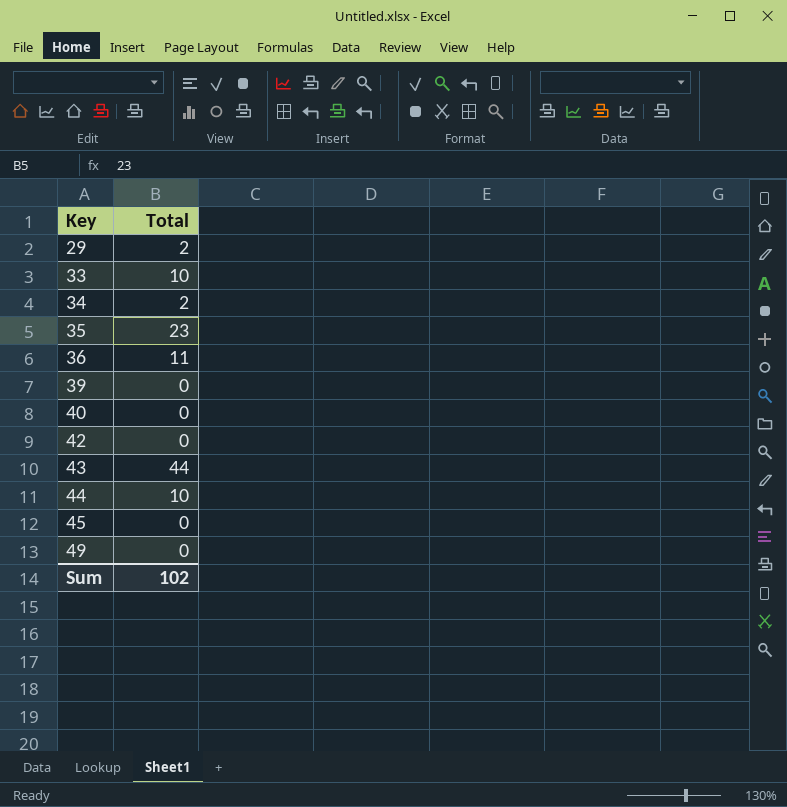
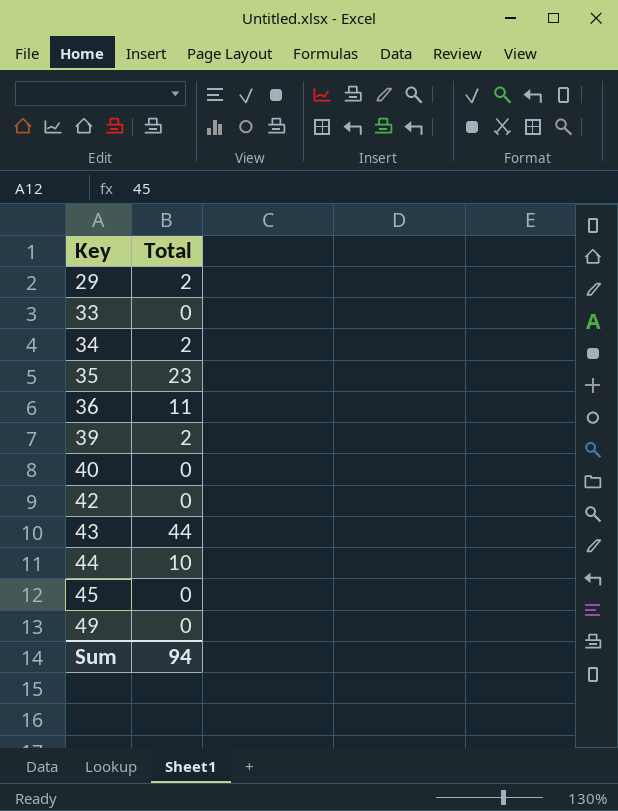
33 | Total: 10 -> 0
39 | Total: 0 -> 2
Sum | Total: 102 -> 94

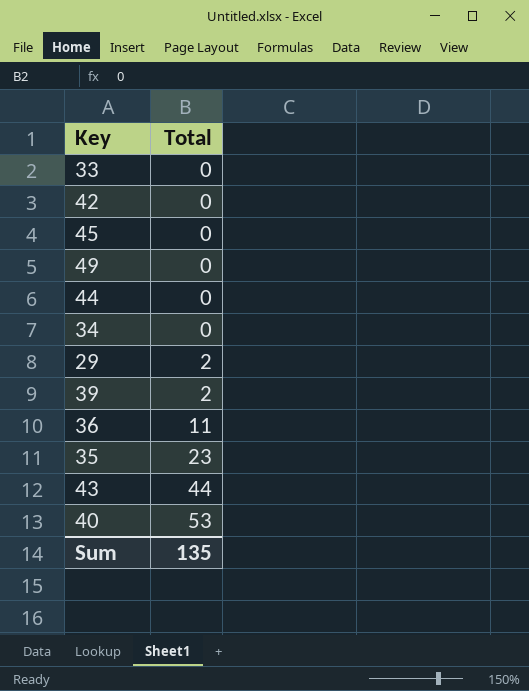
row order: Key ascending -> Total ascending
44 | Total: 10 -> 0
34 | Total: 2 -> 0
40 | Total: 0 -> 53
Sum | Total: 94 -> 135

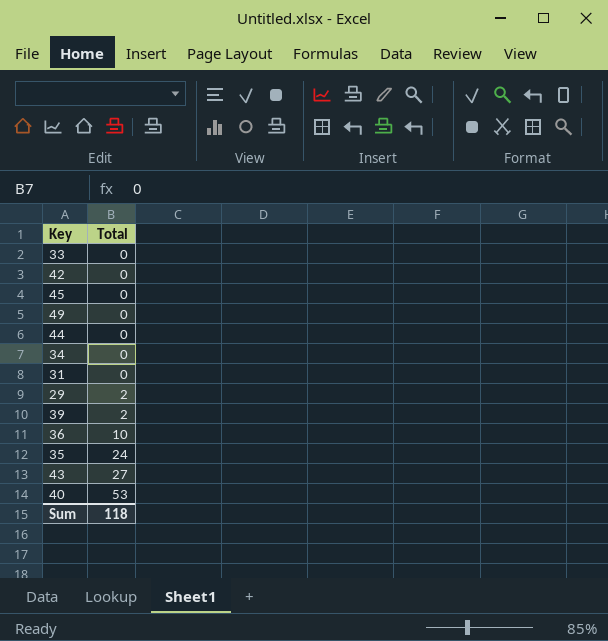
row 31: none -> 0
36 | Total: 11 -> 10
35 | Total: 23 -> 24
43 | Total: 44 -> 27
Sum | Total: 135 -> 118

